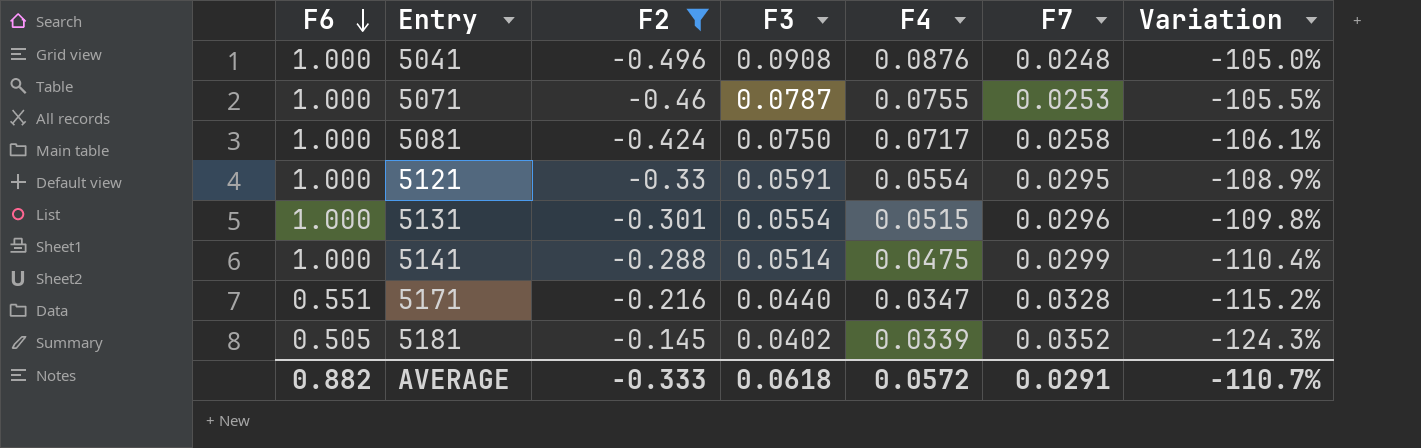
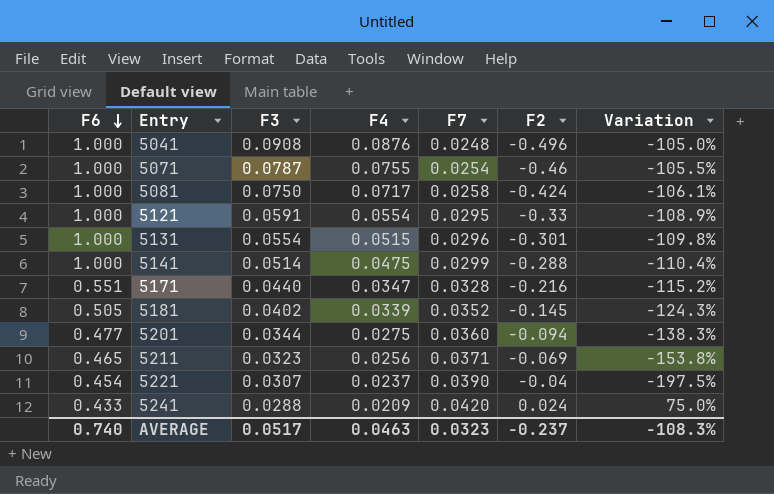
filter: F2 <= -0.145 -> none
column F2 | position: 3 -> 6
5071 | F7: 0.0253 -> 0.0254
AVERAGE | F6: 0.882 -> 0.740
AVERAGE | F3: 0.0618 -> 0.0517
AVERAGE | F4: 0.0572 -> 0.0463
AVERAGE | F7: 0.0291 -> 0.0323
AVERAGE | F2: -0.333 -> -0.237
AVERAGE | Variation: -110.7% -> -108.3%

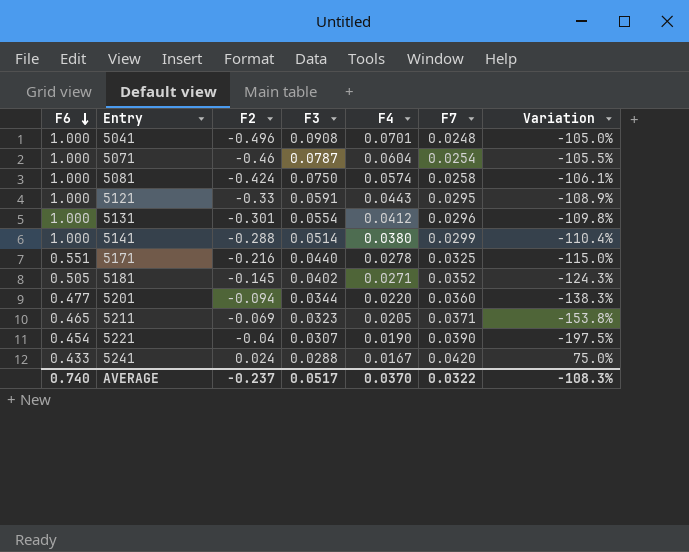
column F2 | position: 6 -> 3
5041 | F4: 0.0876 -> 0.0701
5071 | F4: 0.0755 -> 0.0604
5081 | F4: 0.0717 -> 0.0574
5121 | F4: 0.0554 -> 0.0443
5131 | F4: 0.0515 -> 0.0412
5141 | F4: 0.0475 -> 0.0380
5171 | F4: 0.0347 -> 0.0278
5171 | F7: 0.0328 -> 0.0325
5171 | Variation: -115.2% -> -115.0%
5181 | F4: 0.0339 -> 0.0271
5201 | F4: 0.0275 -> 0.0220
5211 | F4: 0.0256 -> 0.0205
5221 | F4: 0.0237 -> 0.0190
5241 | F4: 0.0209 -> 0.0167
AVERAGE | F4: 0.0463 -> 0.0370
AVERAGE | F7: 0.0323 -> 0.0322

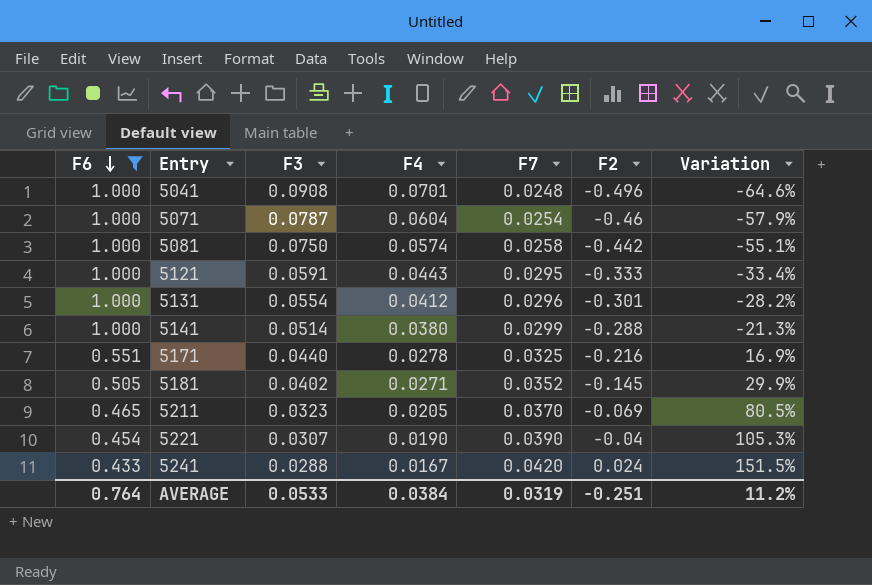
filter: none -> F6 != 0.477
column F2 | position: 3 -> 6
column Variation | formula: ([F7] - [F2]) / [F2] -> ([F7] - [F4]) / [F4]
5081 | F2: -0.424 -> -0.442
5121 | F2: -0.33 -> -0.333
5211 | F7: 0.0371 -> 0.0370
AVERAGE | F6: 0.740 -> 0.764
AVERAGE | F3: 0.0517 -> 0.0533
AVERAGE | F4: 0.0370 -> 0.0384
AVERAGE | F7: 0.0322 -> 0.0319
AVERAGE | F2: -0.237 -> -0.251
AVERAGE | Variation: -108.3% -> 11.2%

